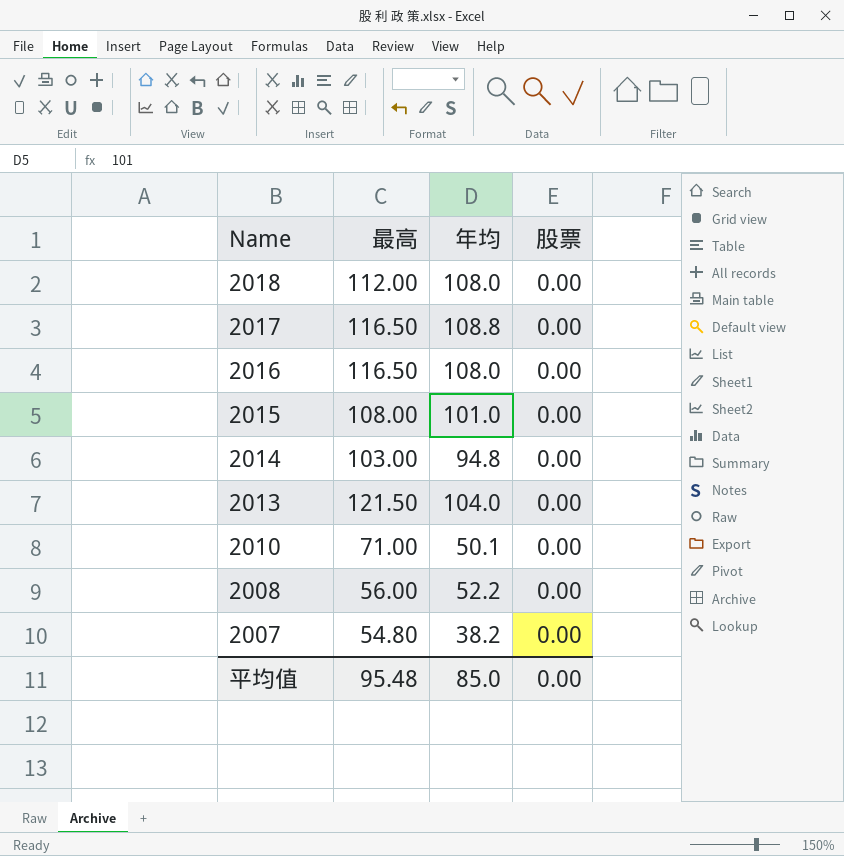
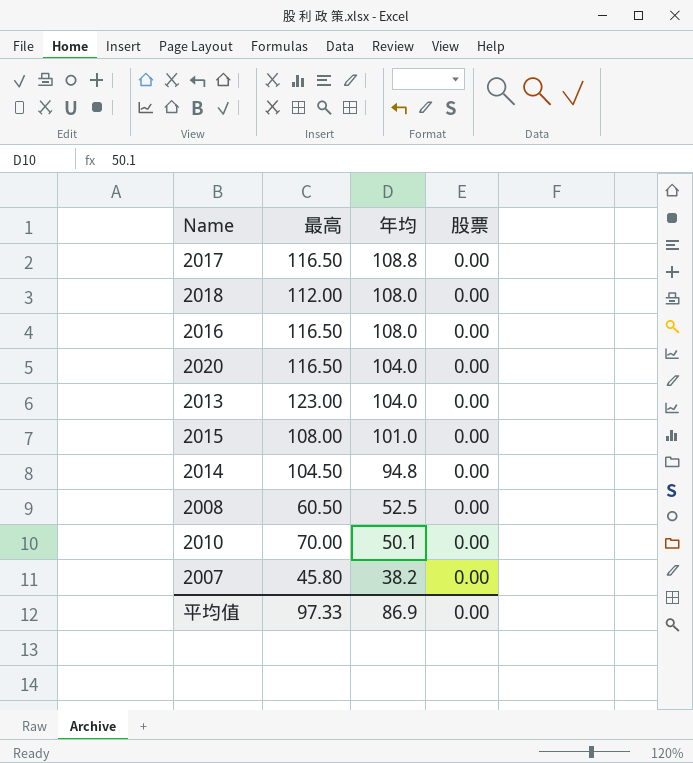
row order: Name descending -> 年均 descending
row 2020: none -> 116.50 | 104.0 | 0.00
2013 | 最高: 121.50 -> 123.00
2014 | 最高: 103.00 -> 104.50
2008 | 最高: 56.00 -> 60.50
2008 | 年均: 52.2 -> 52.5
2010 | 最高: 71.00 -> 70.00
2007 | 最高: 54.80 -> 45.80
平均值 | 最高: 95.48 -> 97.33
平均值 | 年均: 85.0 -> 86.9

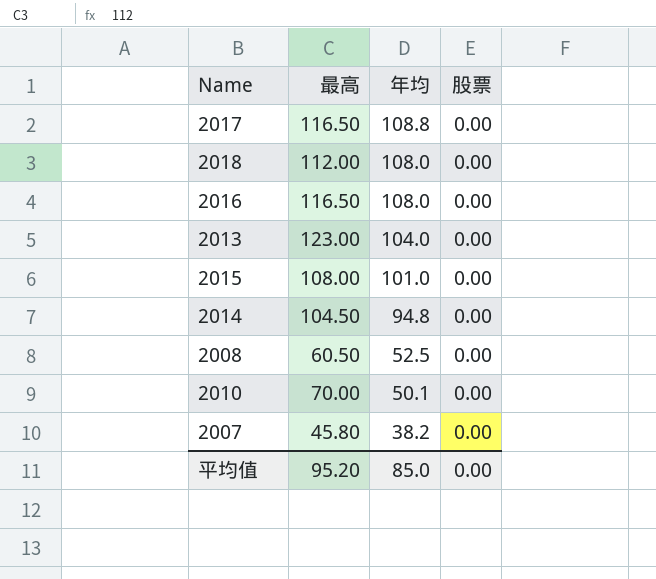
row 2020: 116.50 | 104.0 | 0.00 -> none
平均值 | 最高: 97.33 -> 95.20
平均值 | 年均: 86.9 -> 85.0

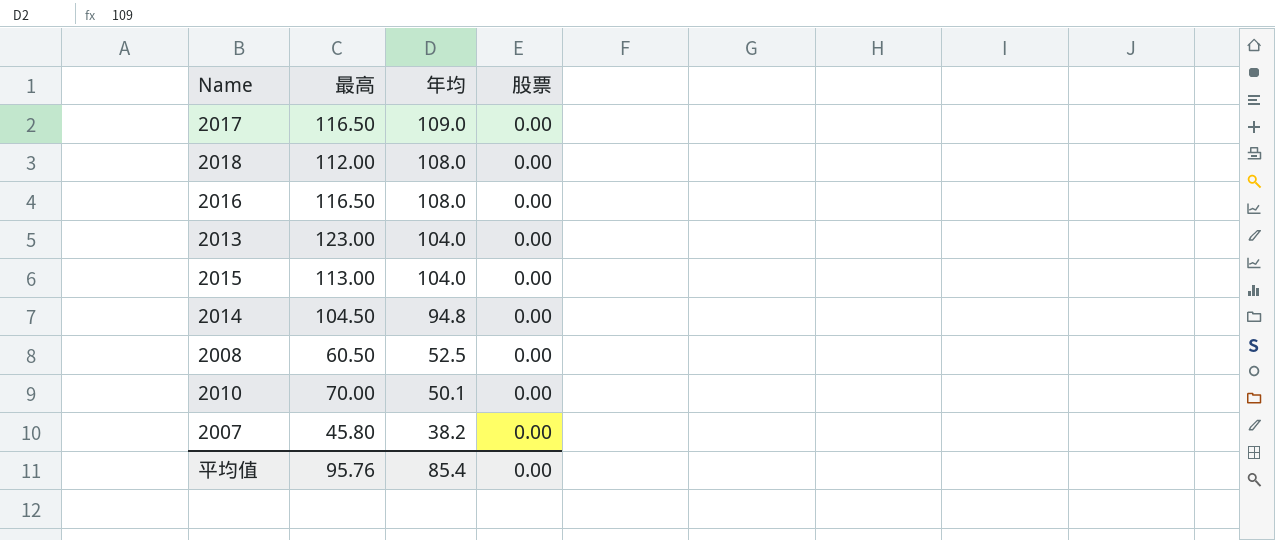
2017 | 年均: 108.8 -> 109.0
2015 | 最高: 108.00 -> 113.00
2015 | 年均: 101.0 -> 104.0
平均值 | 最高: 95.20 -> 95.76
平均值 | 年均: 85.0 -> 85.4

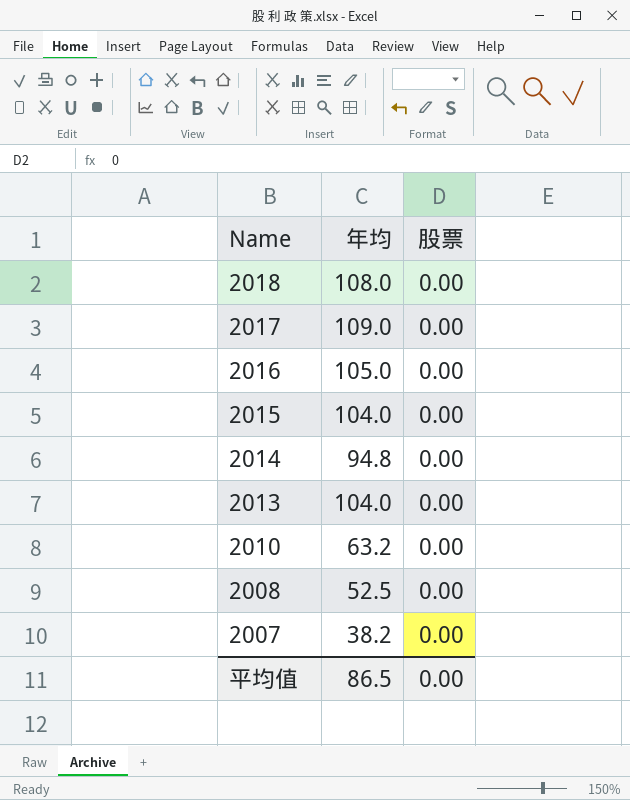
row order: 年均 descending -> Name descending
column 最高 | position: 2 -> none
2016 | 年均: 108.0 -> 105.0
2010 | 年均: 50.1 -> 63.2
平均值 | 年均: 85.4 -> 86.5

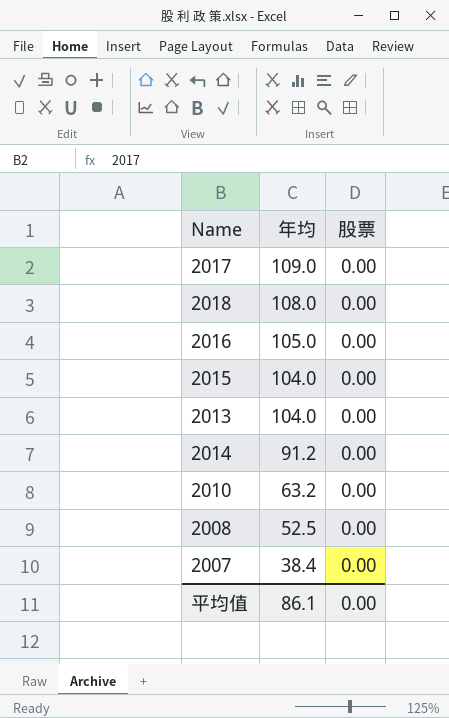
row order: Name descending -> 年均 descending
2014 | 年均: 94.8 -> 91.2
2007 | 年均: 38.2 -> 38.4
平均值 | 年均: 86.5 -> 86.1

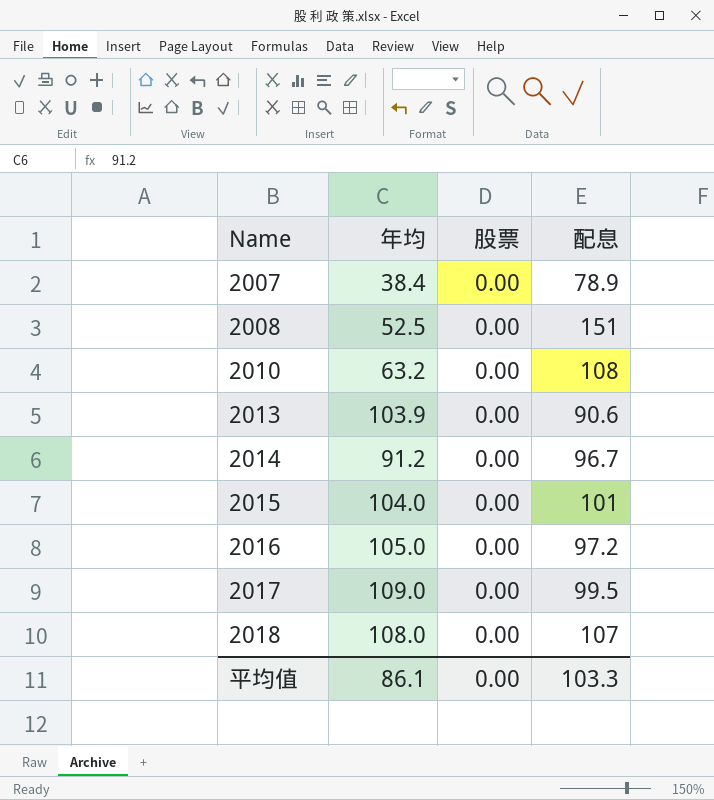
row order: 年均 descending -> Name ascending
column 配息 | position: none -> 4
2013 | 年均: 104.0 -> 103.9

